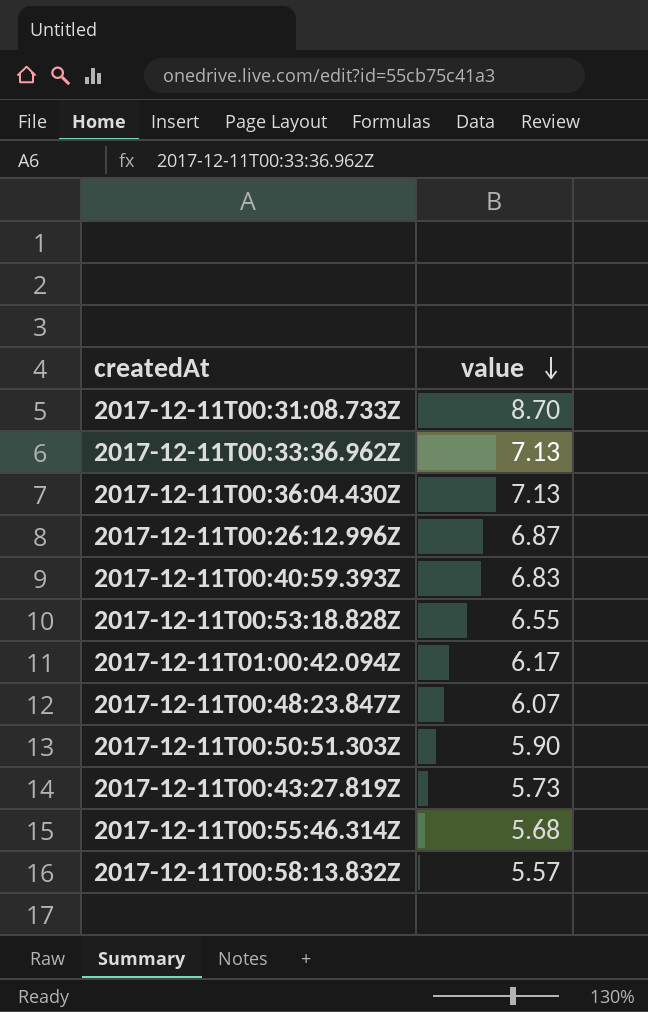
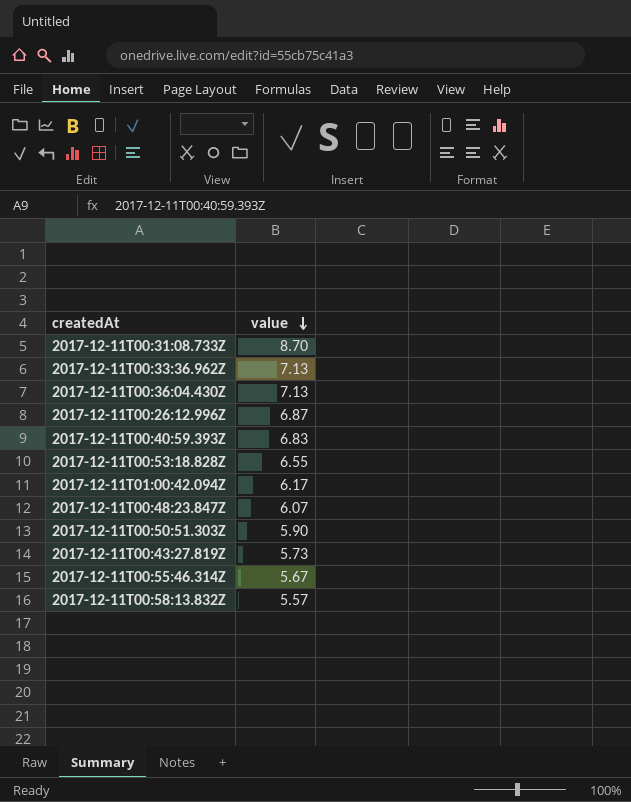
2017-12-11T00:55:46.314Z | value: 5.68 -> 5.67

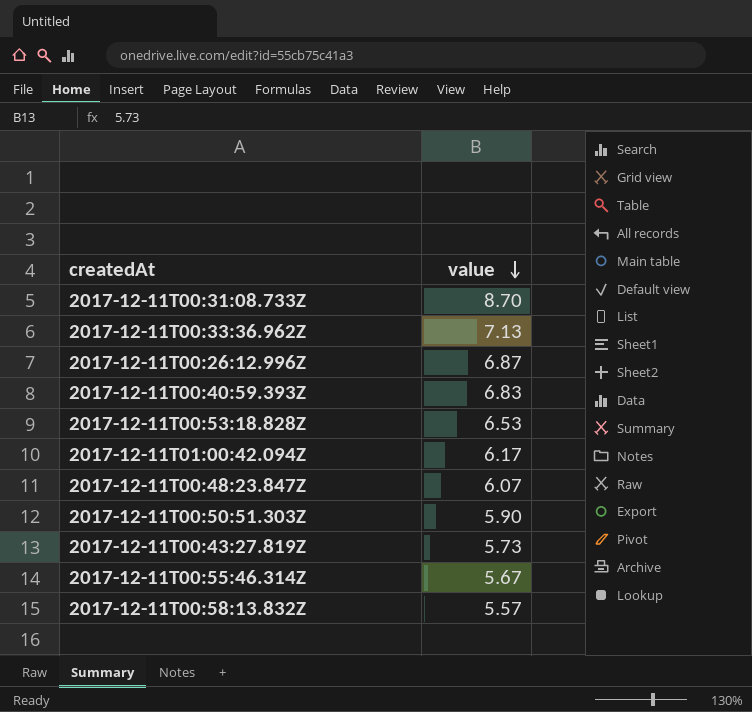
row 2017-12-11T00:36:04.430Z: 7.13 -> none
2017-12-11T00:53:18.828Z | value: 6.55 -> 6.53

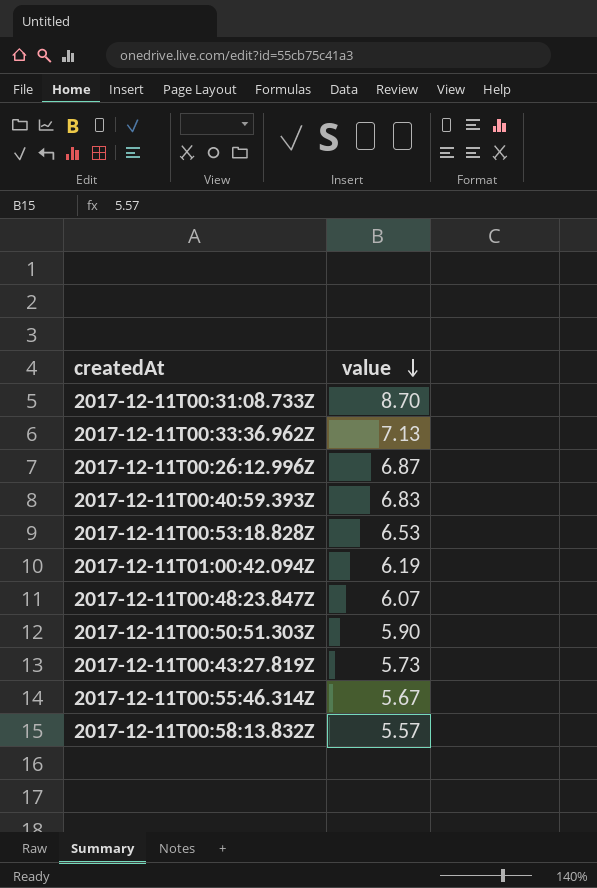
2017-12-11T01:00:42.094Z | value: 6.17 -> 6.19

